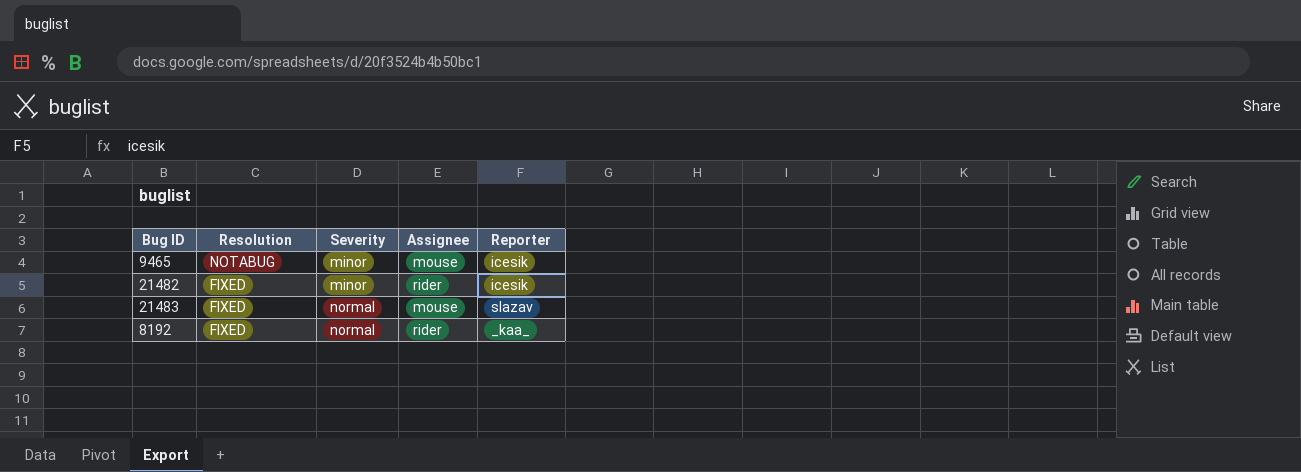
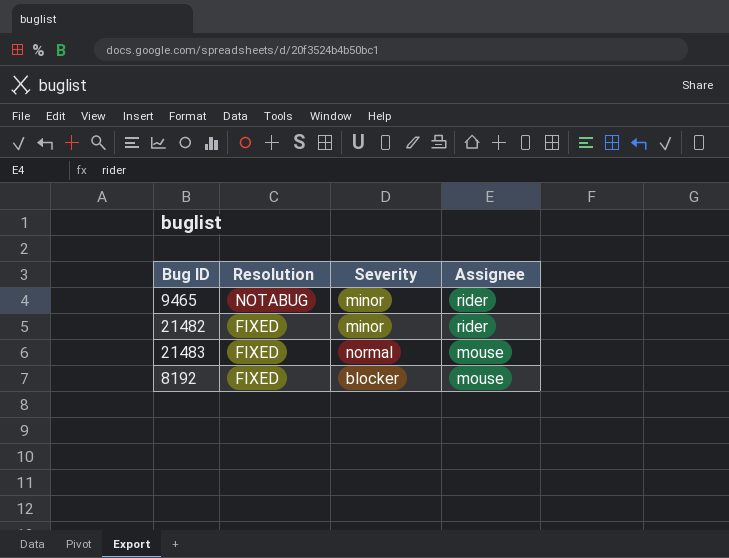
column Reporter | position: 5 -> none
9465 | Assignee: mouse -> rider
8192 | Severity: normal -> blocker
8192 | Assignee: rider -> mouse

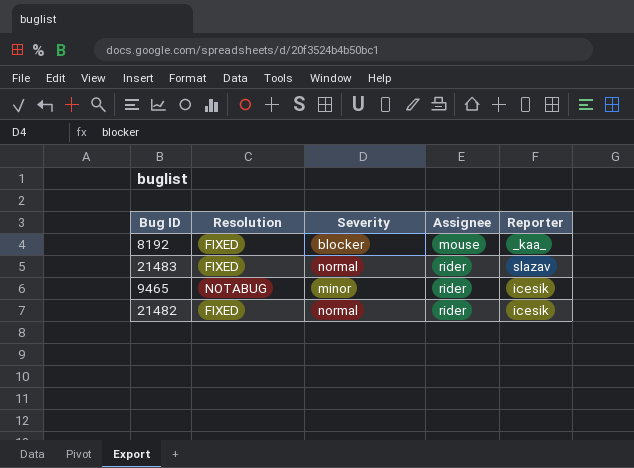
row order: Resolution descending -> Assignee ascending
column Reporter | position: none -> 5
21483 | Assignee: mouse -> rider
21482 | Severity: minor -> normal

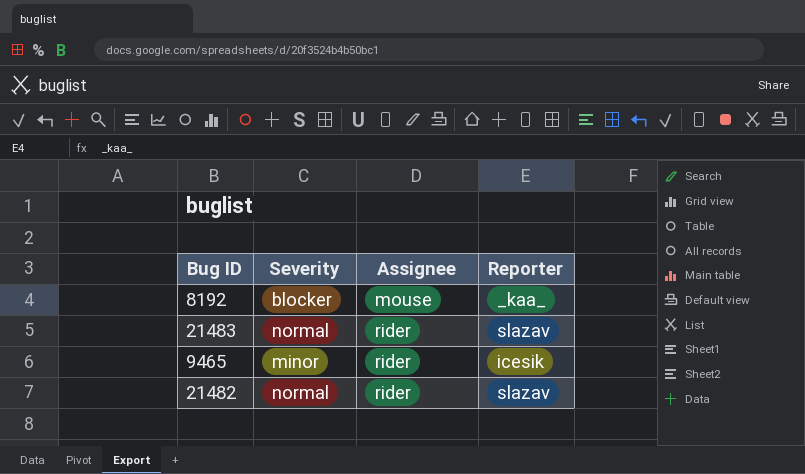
column Resolution | position: 2 -> none
21482 | Reporter: icesik -> slazav

